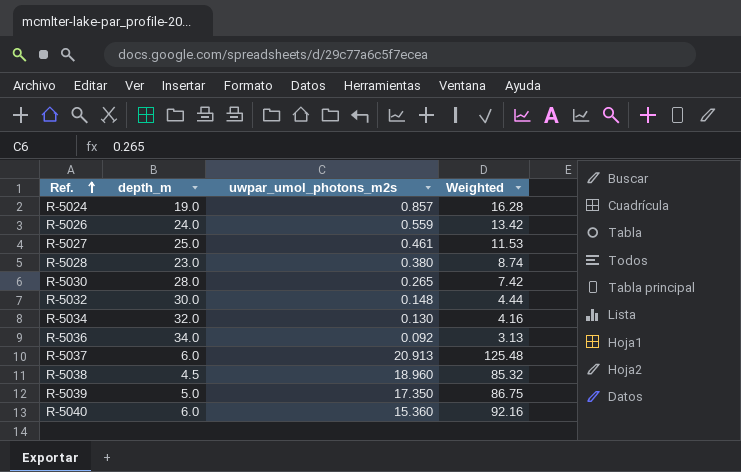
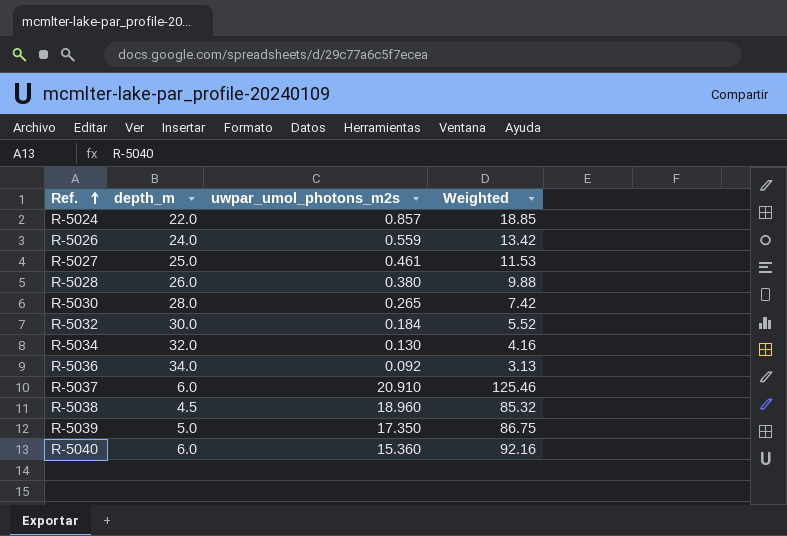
R-5024 | depth_m: 19.0 -> 22.0
R-5024 | Weighted: 16.28 -> 18.85
R-5028 | depth_m: 23.0 -> 26.0
R-5028 | Weighted: 8.74 -> 9.88
R-5032 | uwpar_umol_photons_m2s: 0.148 -> 0.184
R-5032 | Weighted: 4.44 -> 5.52
R-5037 | uwpar_umol_photons_m2s: 20.913 -> 20.910
R-5037 | Weighted: 125.48 -> 125.46

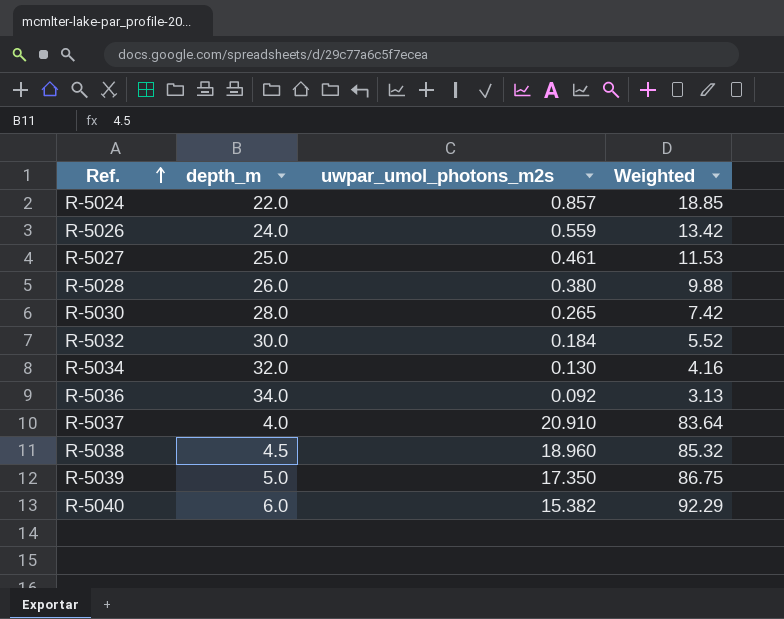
R-5037 | depth_m: 6.0 -> 4.0
R-5037 | Weighted: 125.46 -> 83.64
R-5040 | uwpar_umol_photons_m2s: 15.360 -> 15.382
R-5040 | Weighted: 92.16 -> 92.29

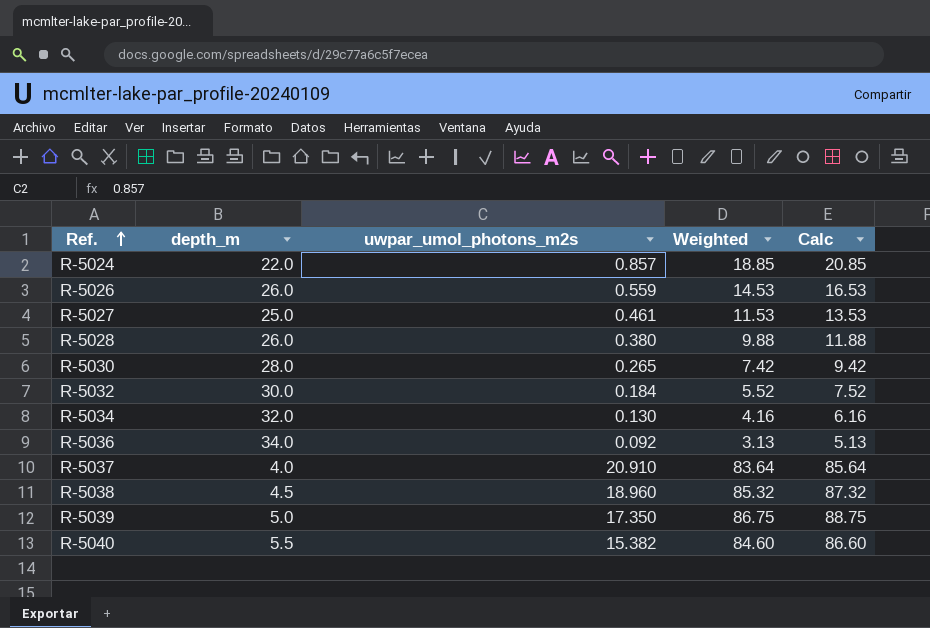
column Calc | formula: none -> [Weighted] + 2
R-5026 | depth_m: 24.0 -> 26.0
R-5026 | Weighted: 13.42 -> 14.53
R-5040 | depth_m: 6.0 -> 5.5
R-5040 | Weighted: 92.29 -> 84.60

